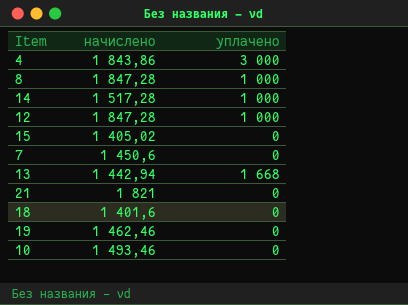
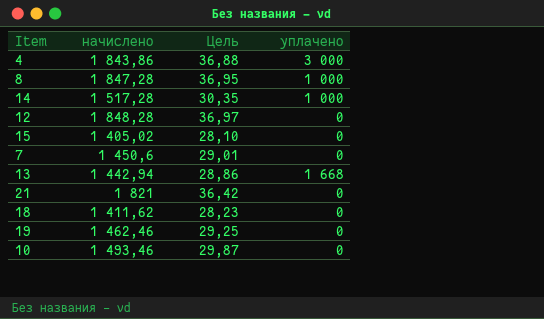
column Цель | formula: none -> [начислено] * 0,02
12 | начислено: 1 847,28 -> 1 848,28
12 | уплачено: 1 000 -> 0
18 | начислено: 1 401,6 -> 1 411,62

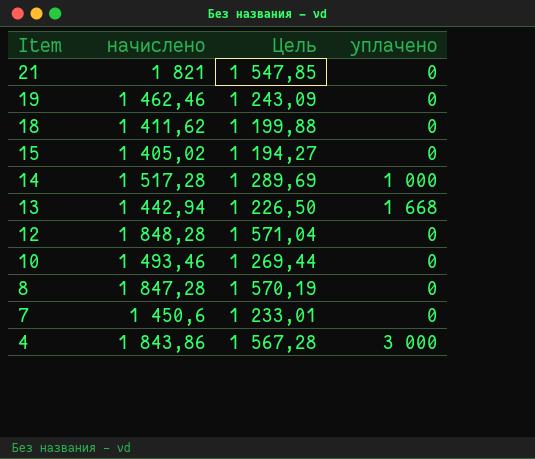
row order: none -> Item descending
column Цель | formula: [начислено] * 0,02 -> [начислено] * 0,85
8 | уплачено: 1 000 -> 0

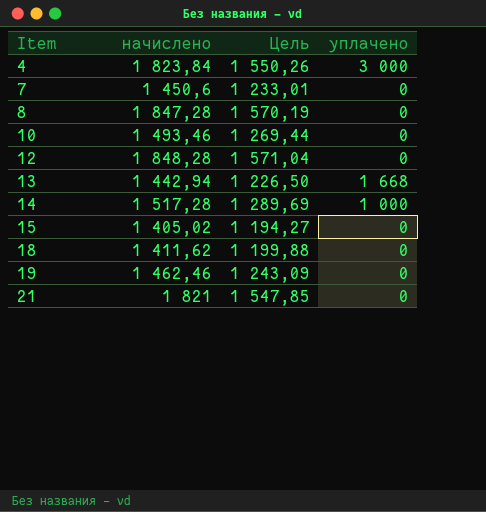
row order: Item descending -> Item ascending
4 | начислено: 1 843,86 -> 1 823,84
4 | Цель: 1 567,28 -> 1 550,26

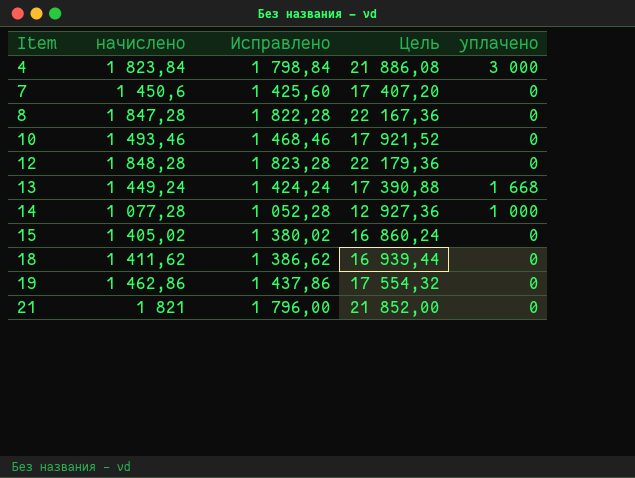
column Исправлено | formula: none -> [начислено] - 25
column Цель | formula: [начислено] * 0,85 -> [начислено] * 12
13 | начислено: 1 442,94 -> 1 449,24
14 | начислено: 1 517,28 -> 1 077,28
19 | начислено: 1 462,46 -> 1 462,86

